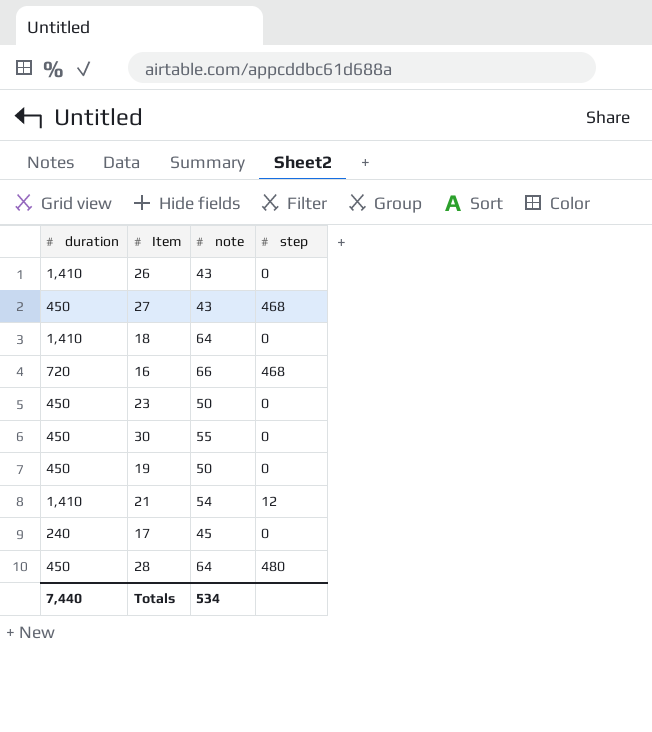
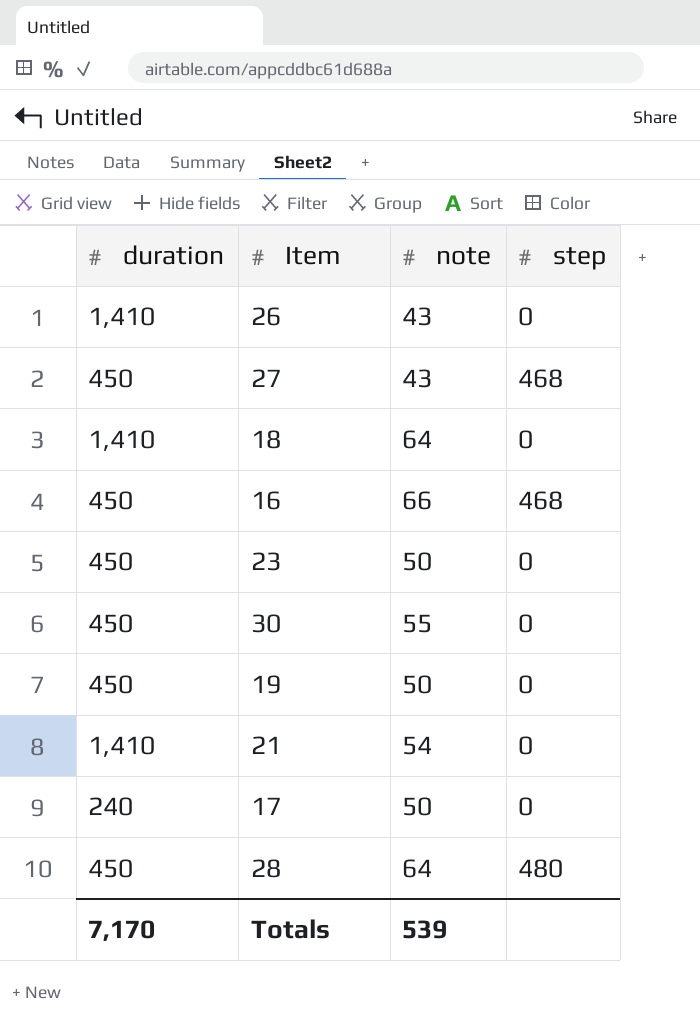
16 | duration: 720 -> 450
21 | step: 12 -> 0
17 | note: 45 -> 50
Totals | duration: 7,440 -> 7,170
Totals | note: 534 -> 539

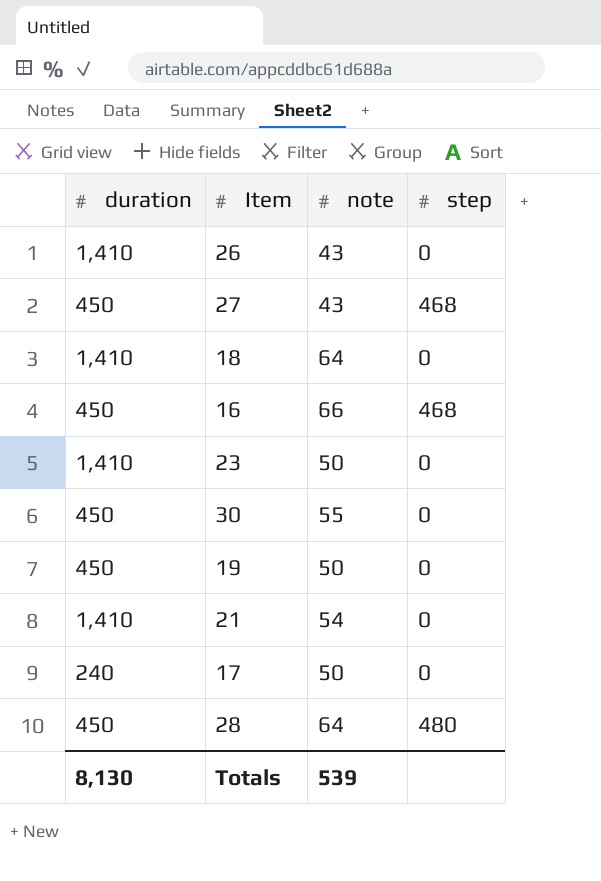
23 | duration: 450 -> 1,410
Totals | duration: 7,170 -> 8,130

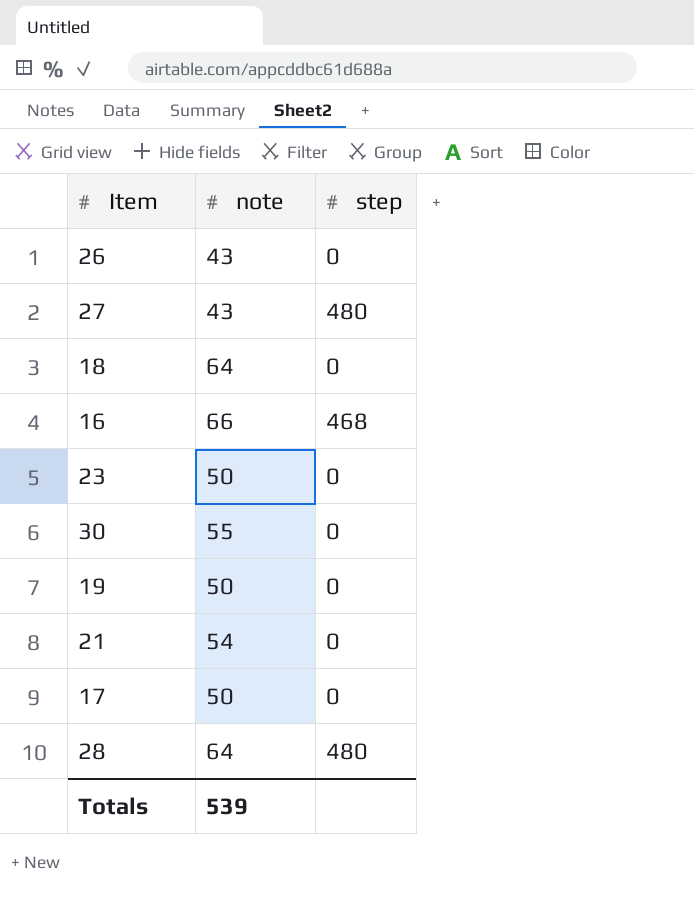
column duration | position: 1 -> none
27 | step: 468 -> 480

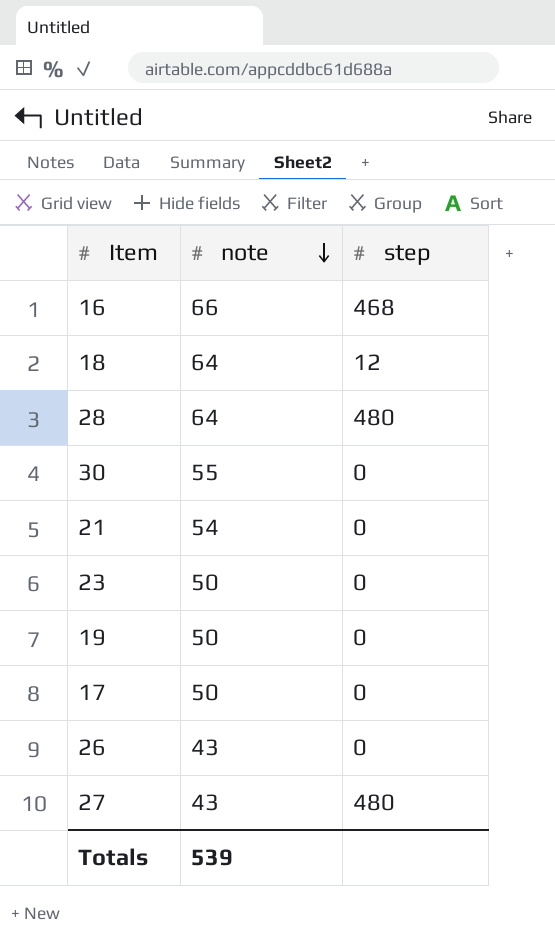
row order: none -> note descending
18 | step: 0 -> 12

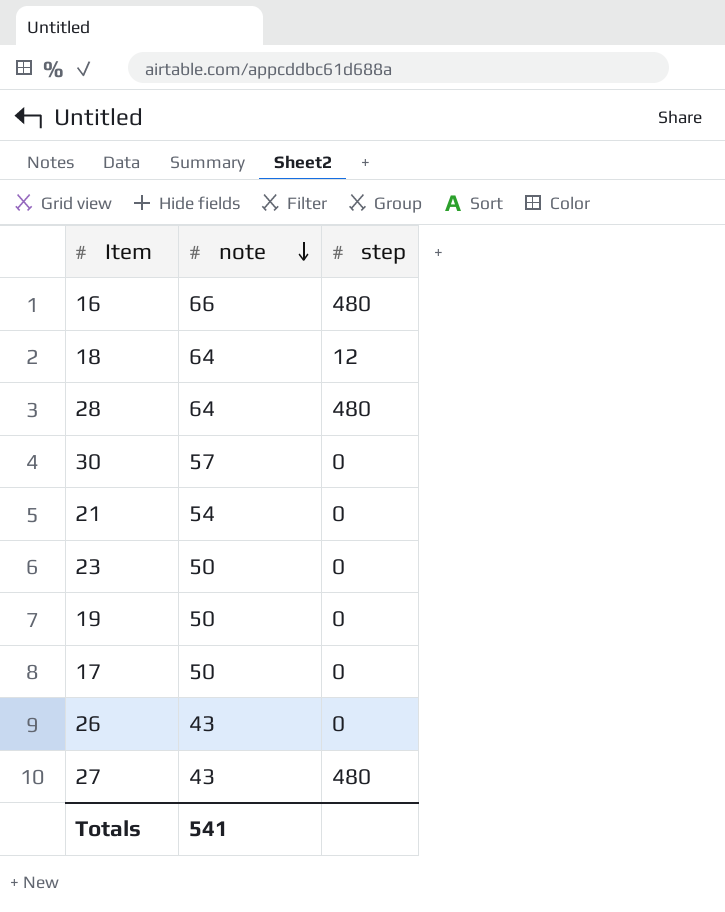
16 | step: 468 -> 480
30 | note: 55 -> 57
Totals | note: 539 -> 541

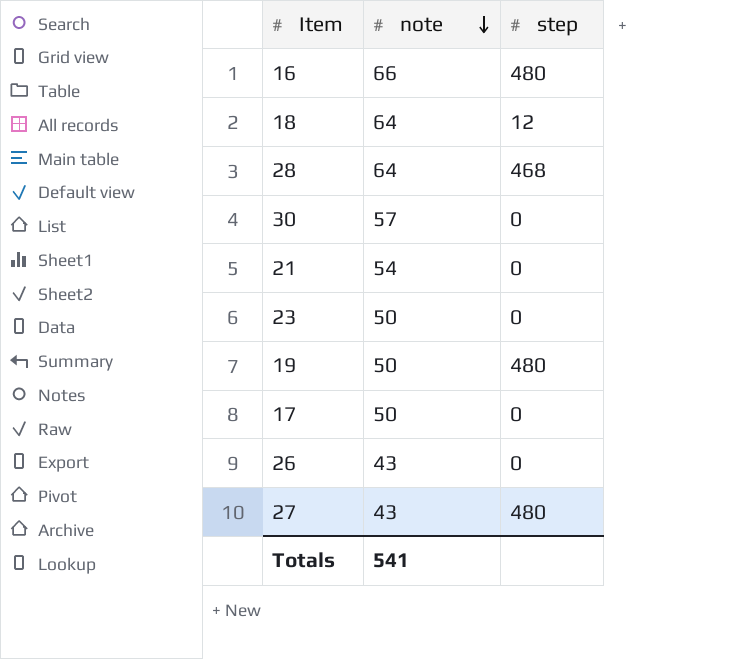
28 | step: 480 -> 468
19 | step: 0 -> 480

